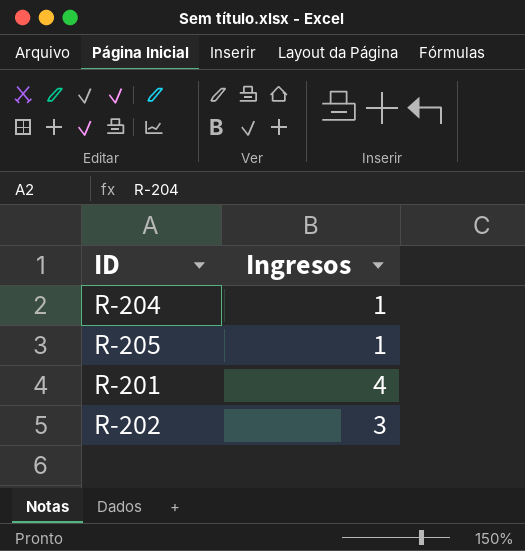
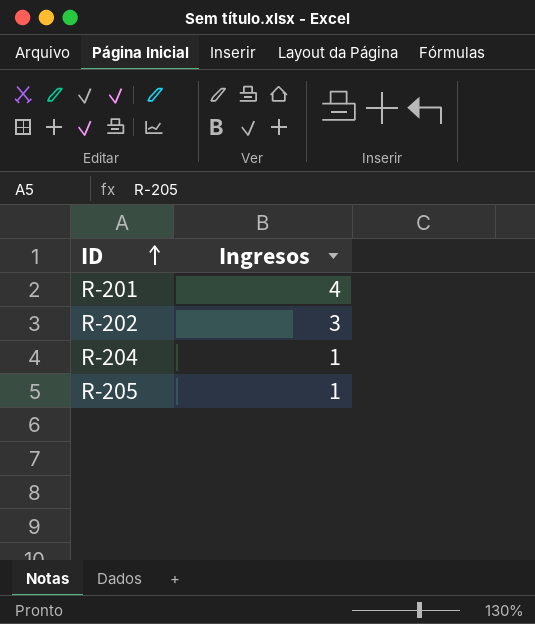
row order: none -> ID ascending

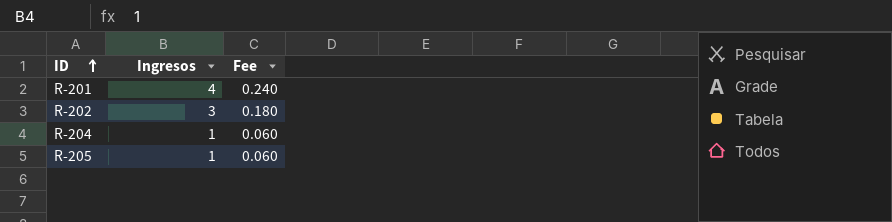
column Fee | formula: none -> [Ingresos] * 0.06

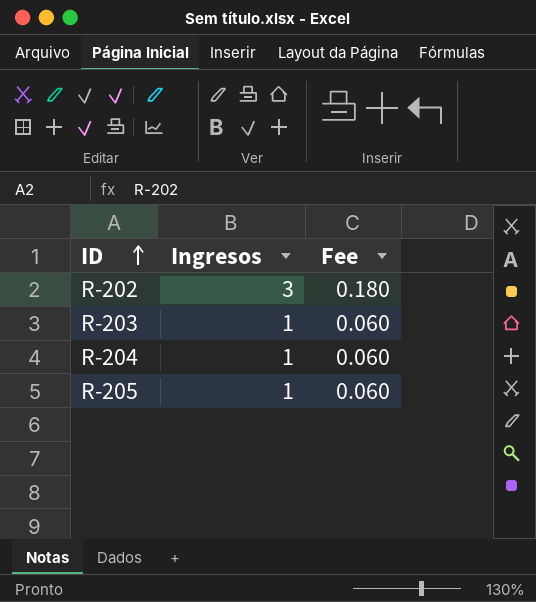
row R-201: 4 | 0.240 -> none
row R-203: none -> 1 | 0.060

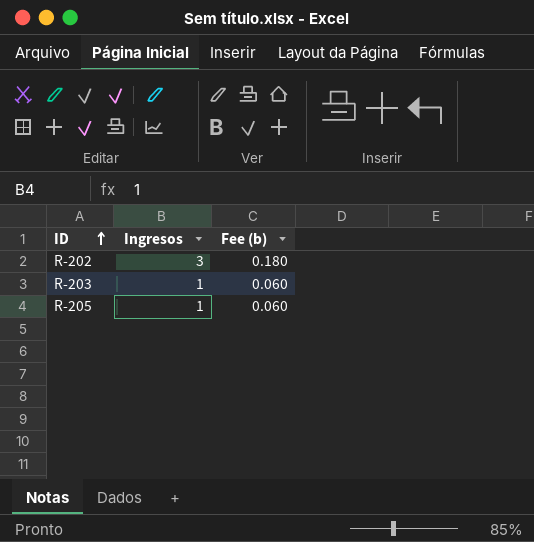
column name: Fee -> Fee (b)
row R-204: 1 | 0.060 -> none

